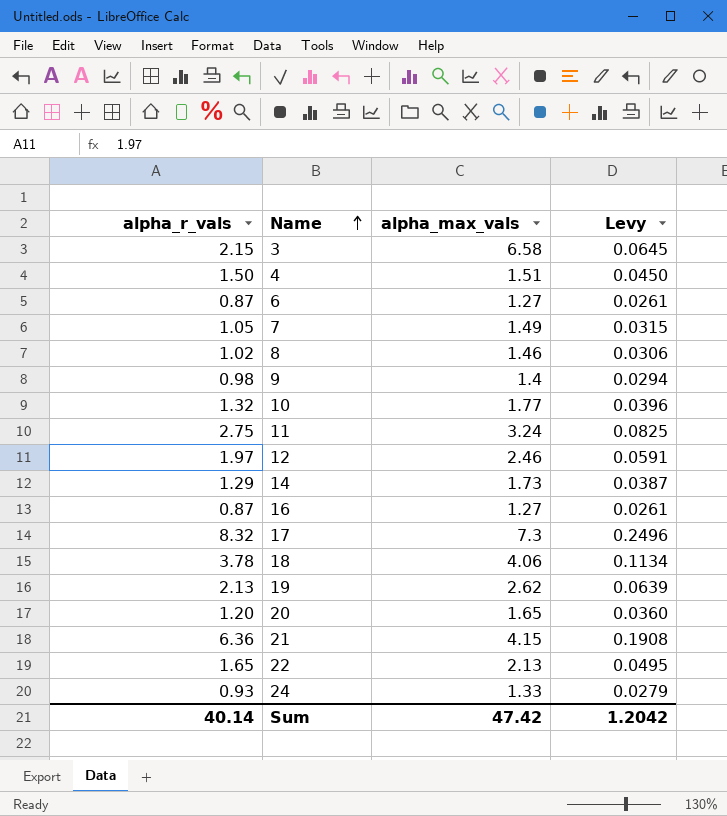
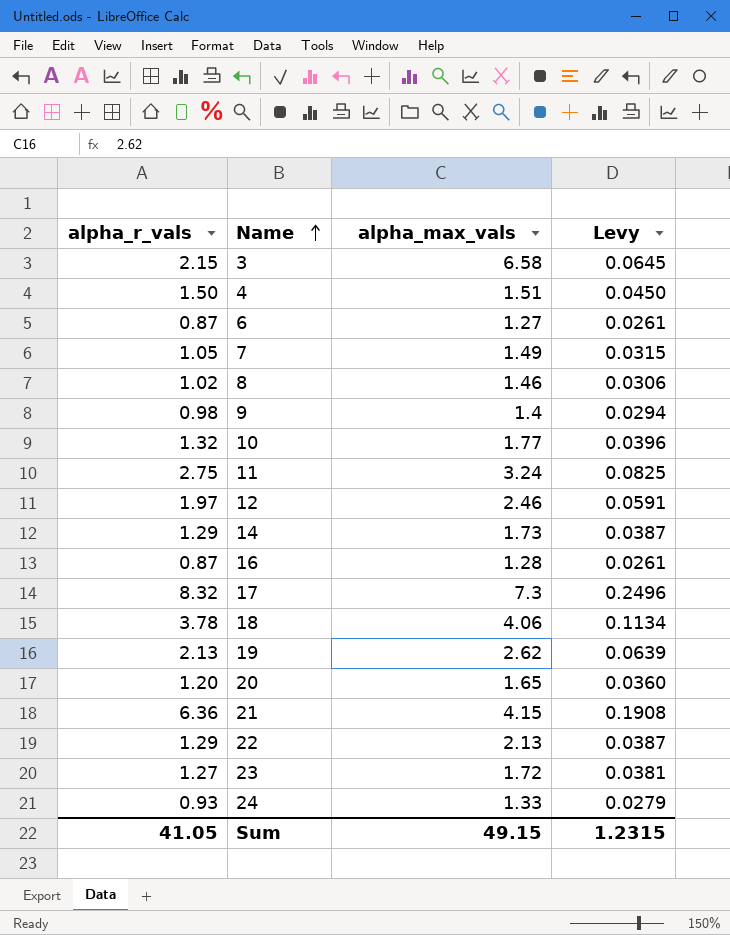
16 | alpha_max_vals: 1.27 -> 1.28
22 | alpha_r_vals: 1.65 -> 1.29
22 | Levy: 0.0495 -> 0.0387
row 23: none -> 1.27 | 1.72 | 0.0381
Sum | alpha_r_vals: 40.14 -> 41.05
Sum | alpha_max_vals: 47.42 -> 49.15
Sum | Levy: 1.2042 -> 1.2315

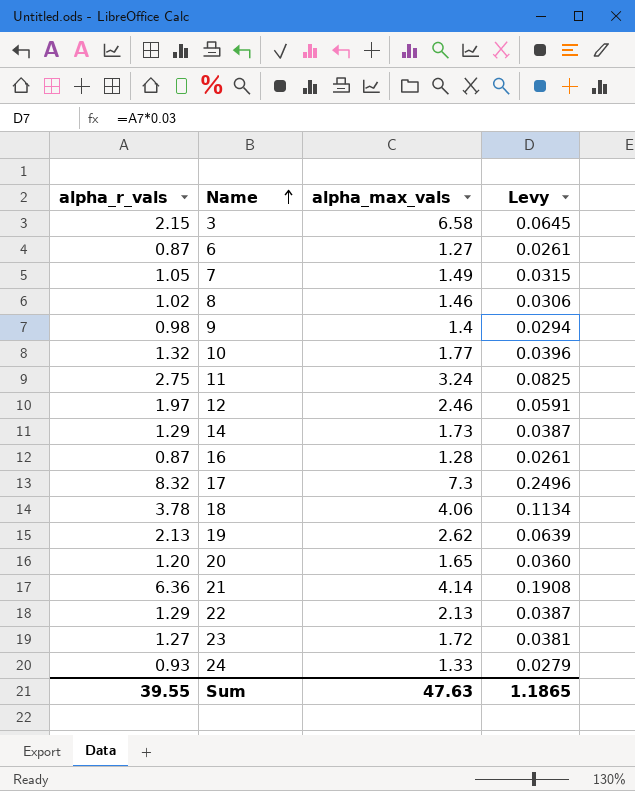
row 4: 1.50 | 1.51 | 0.0450 -> none
21 | alpha_max_vals: 4.15 -> 4.14
Sum | alpha_r_vals: 41.05 -> 39.55
Sum | alpha_max_vals: 49.15 -> 47.63
Sum | Levy: 1.2315 -> 1.1865

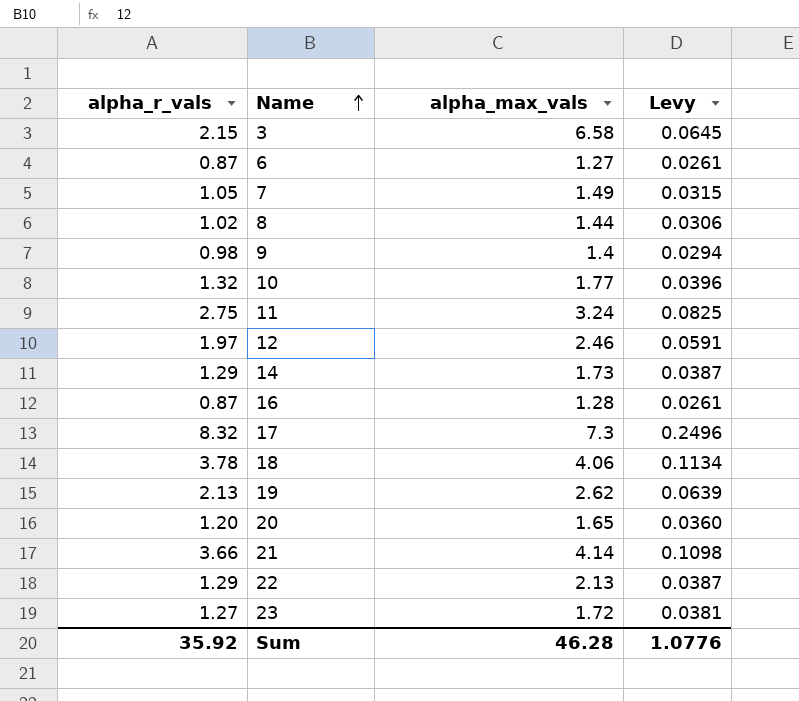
row 24: 0.93 | 1.33 | 0.0279 -> none
8 | alpha_max_vals: 1.46 -> 1.44
21 | alpha_r_vals: 6.36 -> 3.66
21 | Levy: 0.1908 -> 0.1098
Sum | alpha_r_vals: 39.55 -> 35.92
Sum | alpha_max_vals: 47.63 -> 46.28
Sum | Levy: 1.1865 -> 1.0776

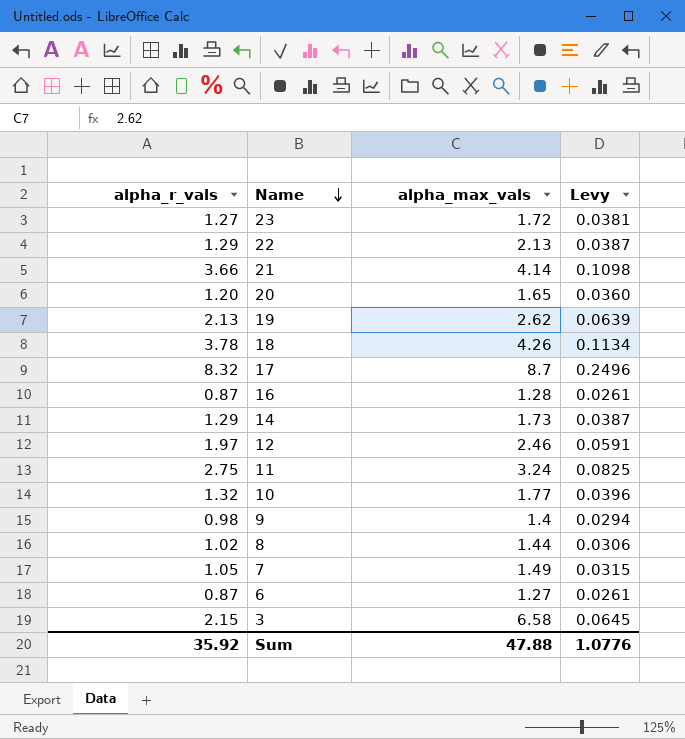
row order: Name ascending -> Name descending
18 | alpha_max_vals: 4.06 -> 4.26
17 | alpha_max_vals: 7.3 -> 8.7
Sum | alpha_max_vals: 46.28 -> 47.88

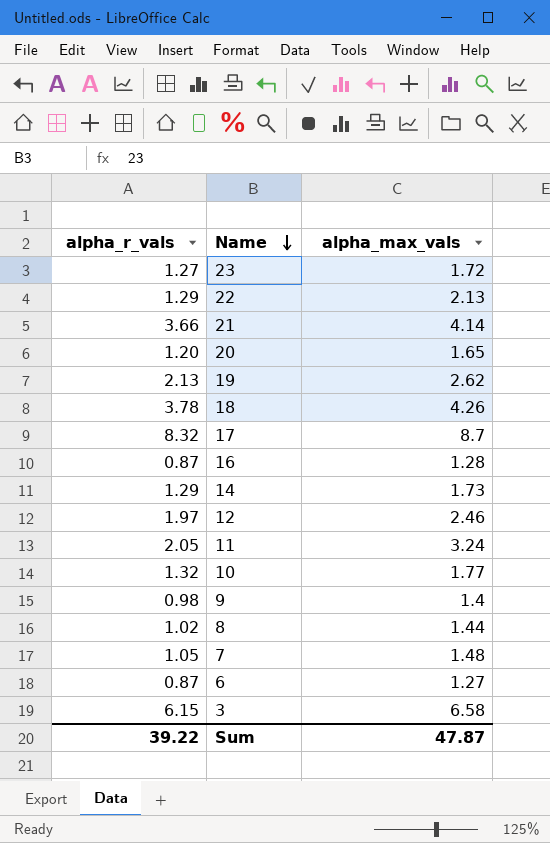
column Levy | formula: [alpha_r_vals] * 0.03 -> none
11 | alpha_r_vals: 2.75 -> 2.05
7 | alpha_max_vals: 1.49 -> 1.48
3 | alpha_r_vals: 2.15 -> 6.15
Sum | alpha_r_vals: 35.92 -> 39.22
Sum | alpha_max_vals: 47.88 -> 47.87

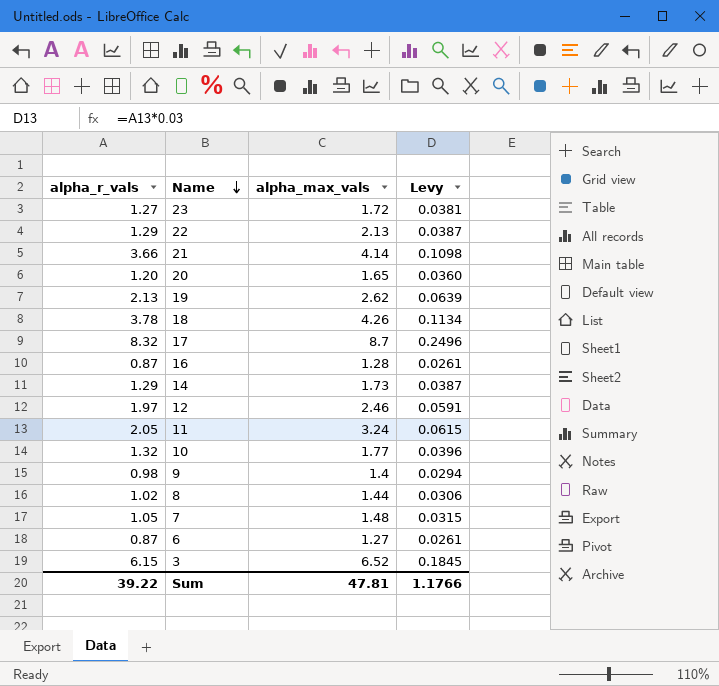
column Levy | formula: none -> [alpha_r_vals] * 0.03
3 | alpha_max_vals: 6.58 -> 6.52
Sum | alpha_max_vals: 47.87 -> 47.81

